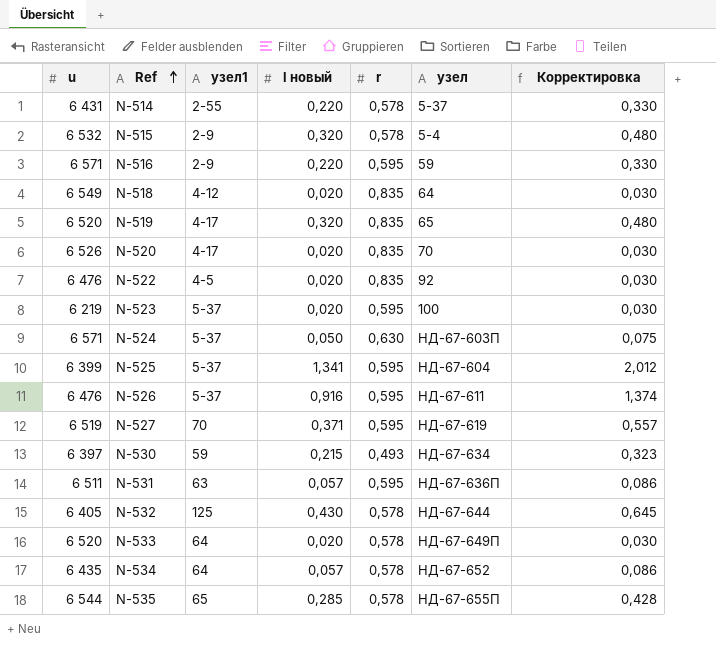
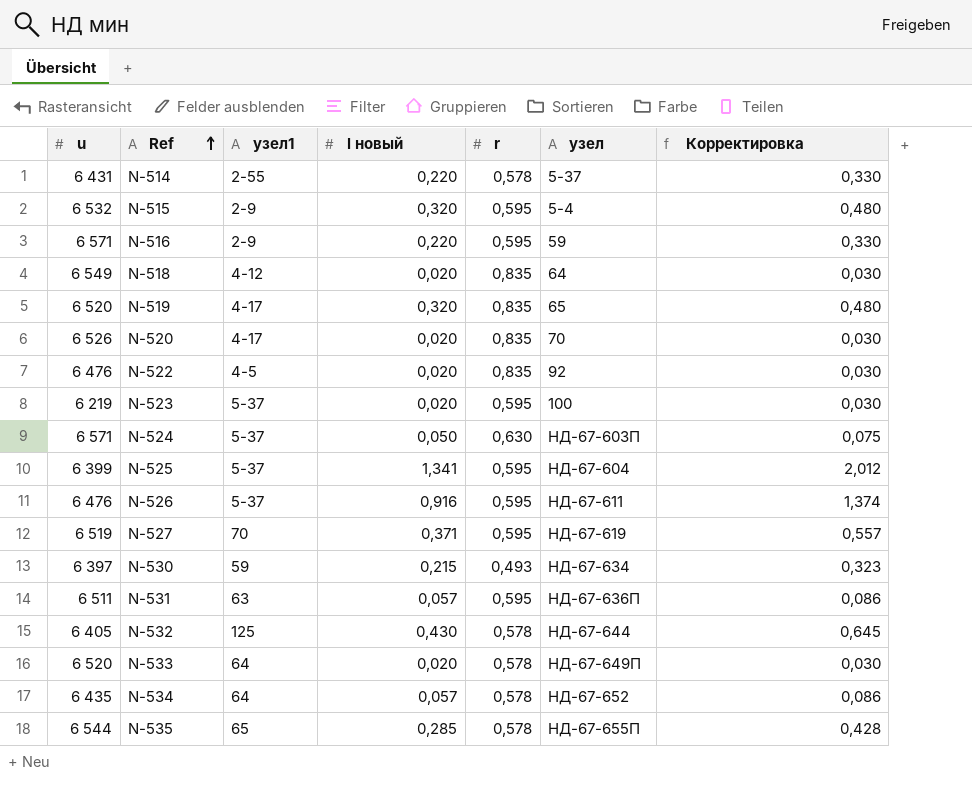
N-515 | r: 0,578 -> 0,595

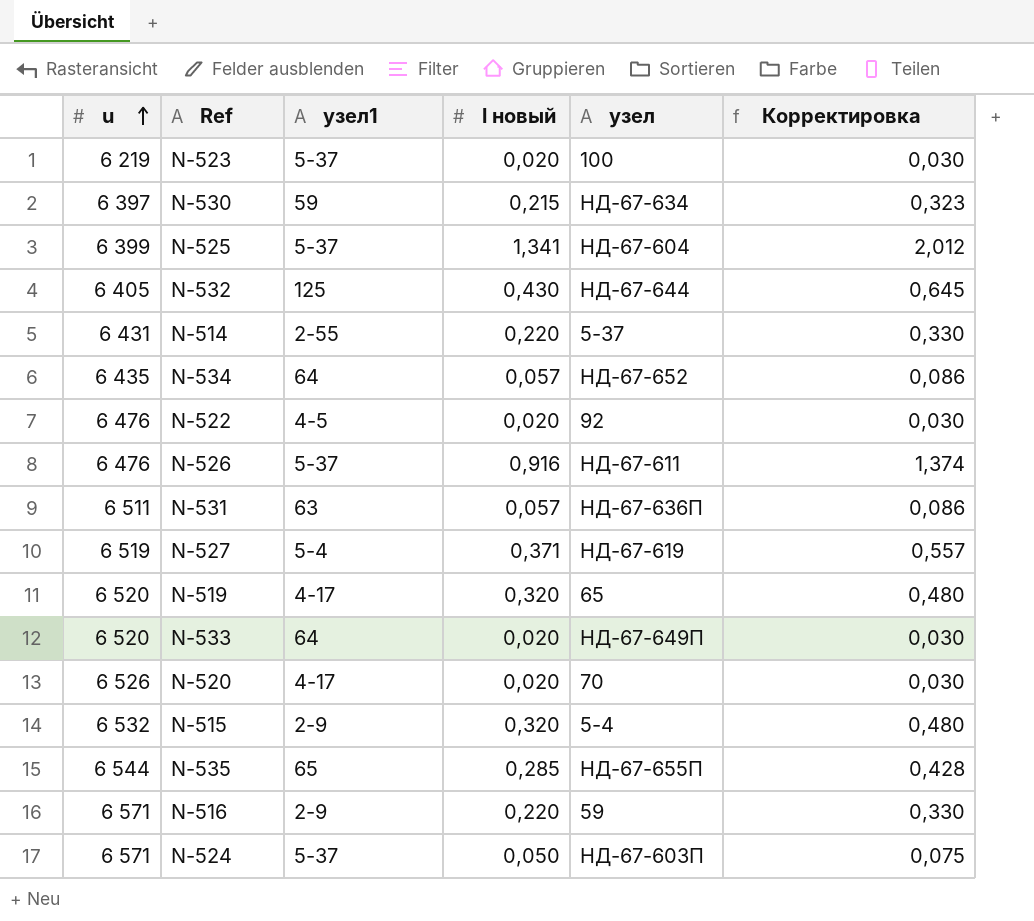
row order: Ref ascending -> u ascending
column r | position: 5 -> none
row N-518: 6 549 | 4-12 | 0,020 | 0,835 | 64 | 0,030 -> none
N-527 | узел1: 70 -> 5-4

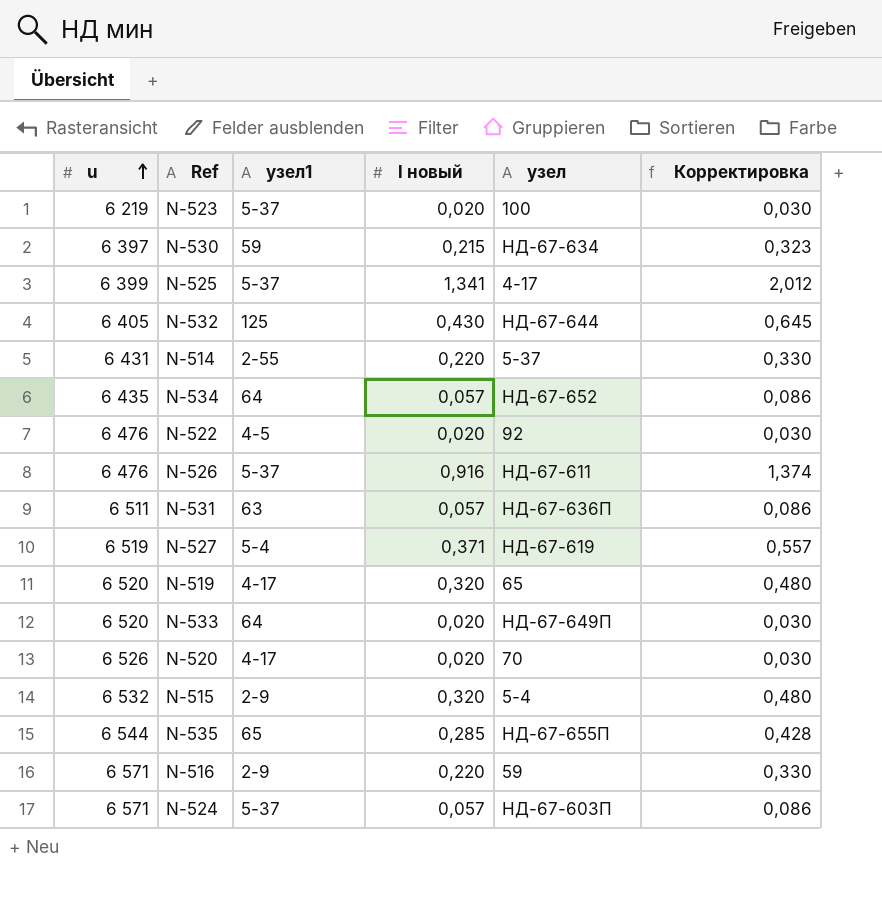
N-525 | узел: НД-67-604 -> 4-17
N-524 | l новый: 0,050 -> 0,057
N-524 | Корректировка: 0,075 -> 0,086

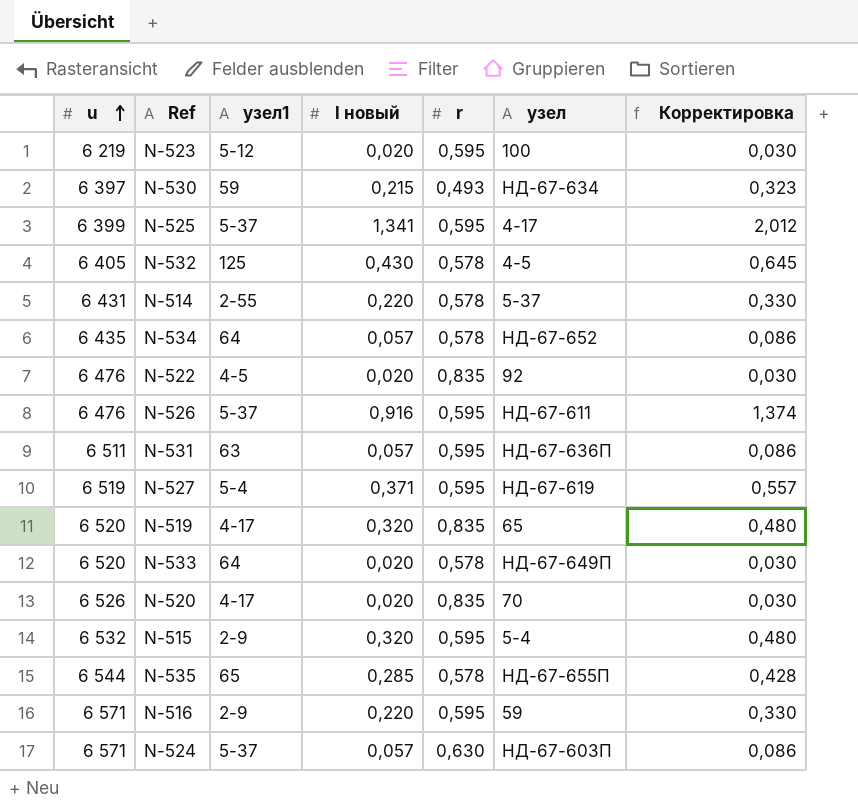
column r | position: none -> 5
N-523 | узел1: 5-37 -> 5-12
N-532 | узел: НД-67-644 -> 4-5

